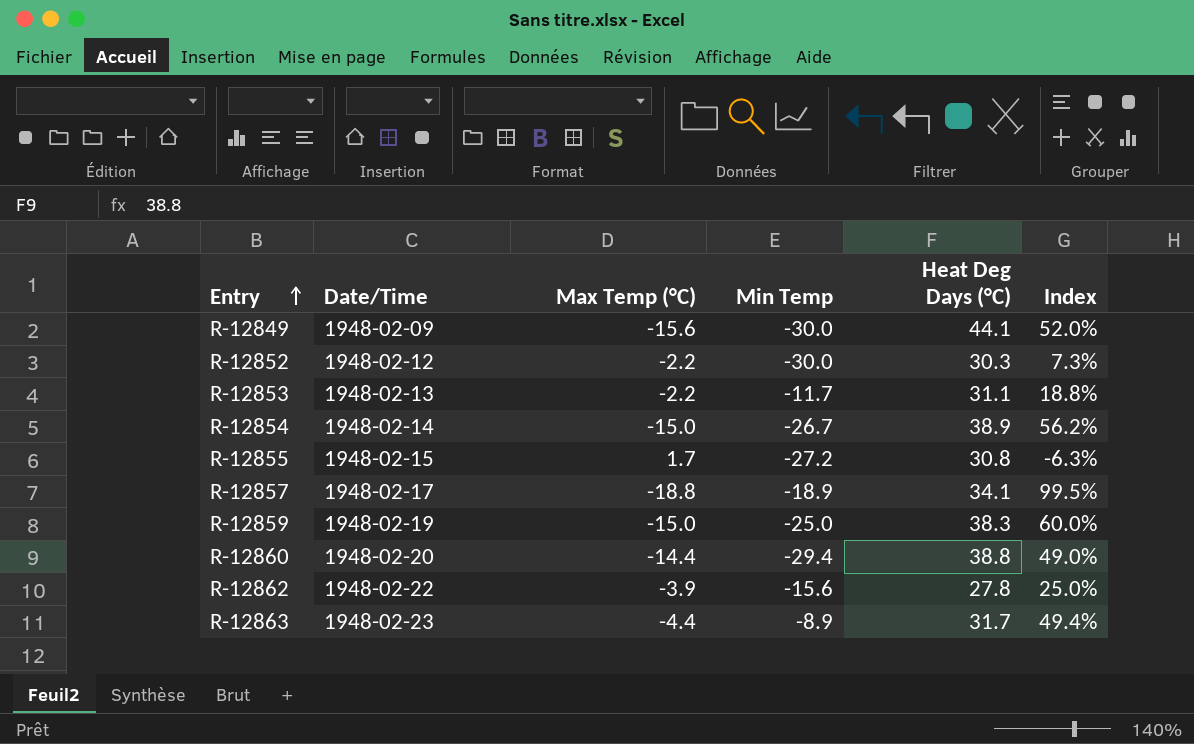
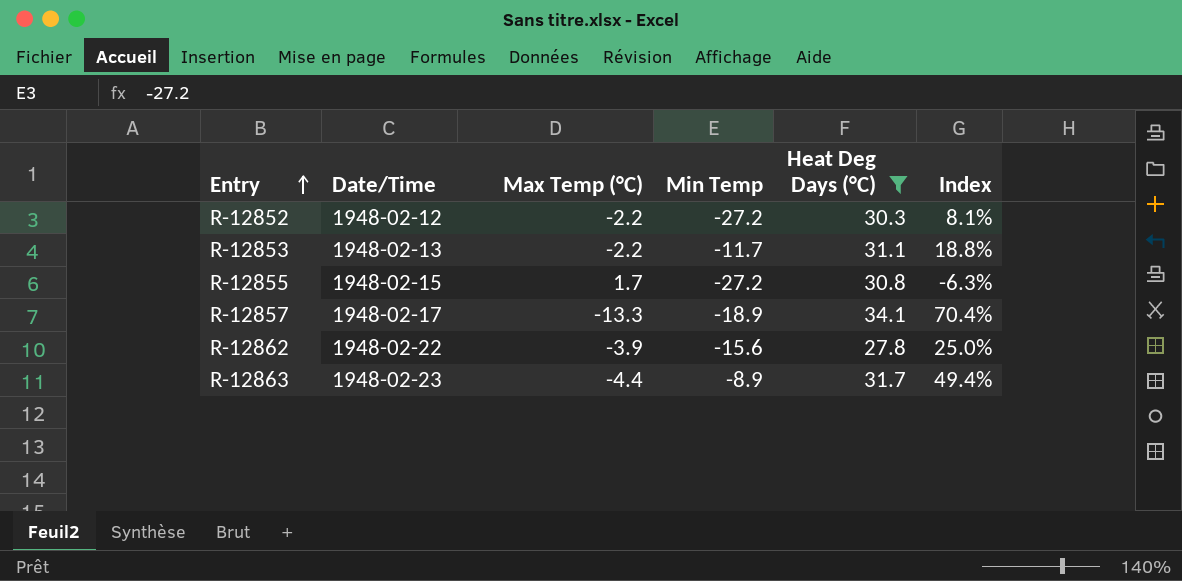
filter: none -> Heat Deg Days (°C) <= 34.1
R-12852 | Min Temp: -30.0 -> -27.2
R-12852 | Index: 7.3% -> 8.1%
R-12857 | Max Temp (°C): -18.8 -> -13.3
R-12857 | Index: 99.5% -> 70.4%

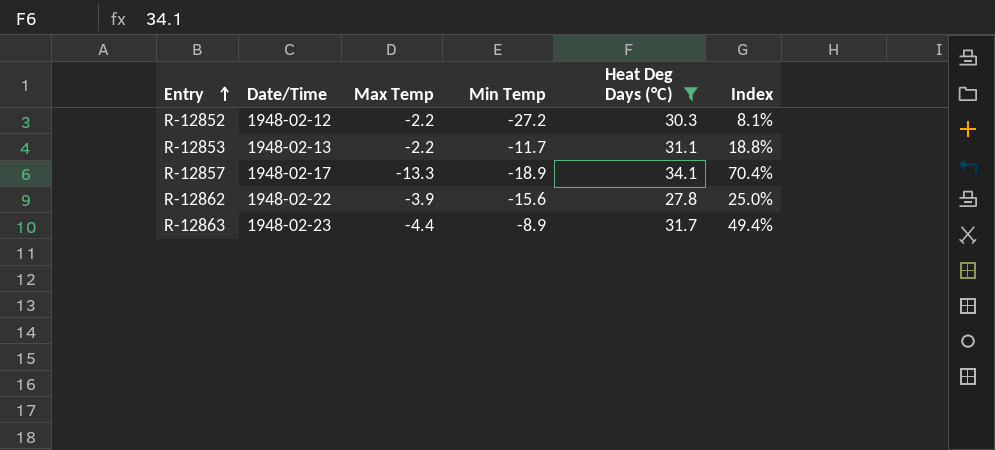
column name: Max Temp (°C) -> Max Temp
row R-12855: 1948-02-15 | 1.7 | -27.2 | 30.8 | -6.3% -> none

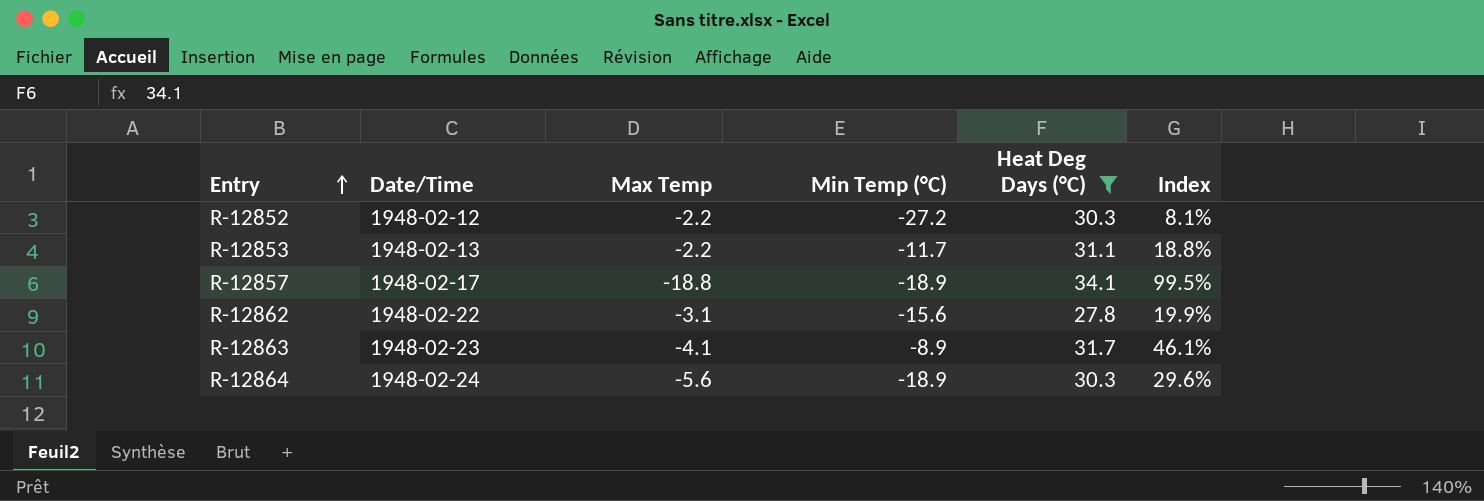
column name: Min Temp -> Min Temp (°C)
R-12857 | Max Temp: -13.3 -> -18.8
R-12857 | Index: 70.4% -> 99.5%
R-12862 | Max Temp: -3.9 -> -3.1
R-12862 | Index: 25.0% -> 19.9%
R-12863 | Max Temp: -4.4 -> -4.1
R-12863 | Index: 49.4% -> 46.1%
row R-12864: none -> 1948-02-24 | -5.6 | -18.9 | 30.3 | 29.6%

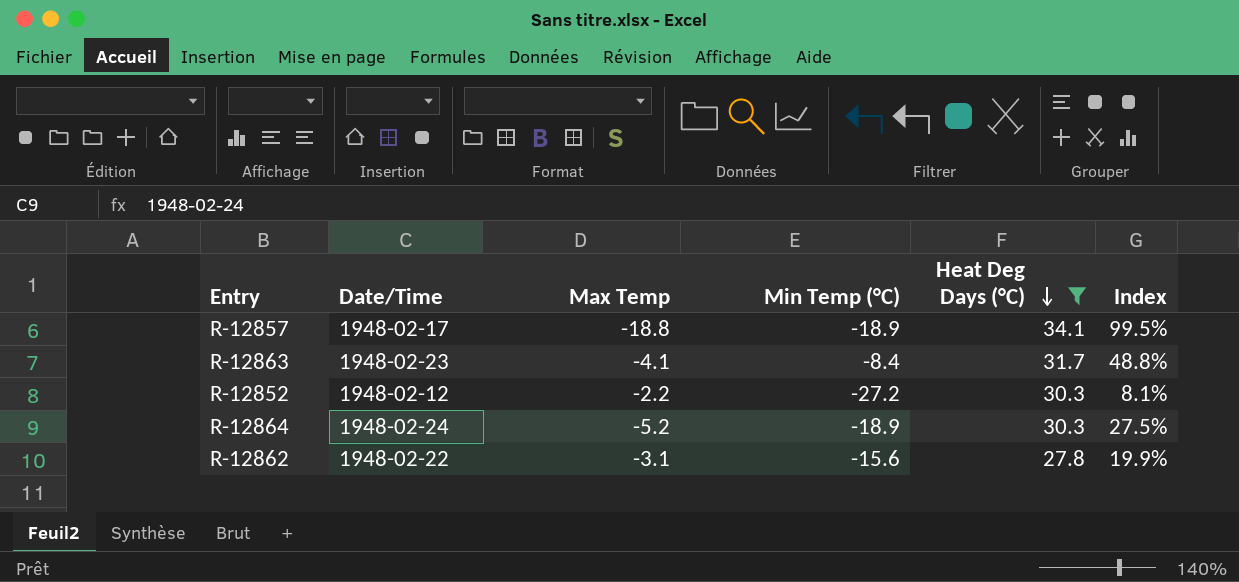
row order: Entry ascending -> Heat Deg Days (°C) descending
row R-12853: 1948-02-13 | -2.2 | -11.7 | 31.1 | 18.8% -> none
R-12863 | Min Temp (°C): -8.9 -> -8.4
R-12863 | Index: 46.1% -> 48.8%
R-12864 | Max Temp: -5.6 -> -5.2
R-12864 | Index: 29.6% -> 27.5%

